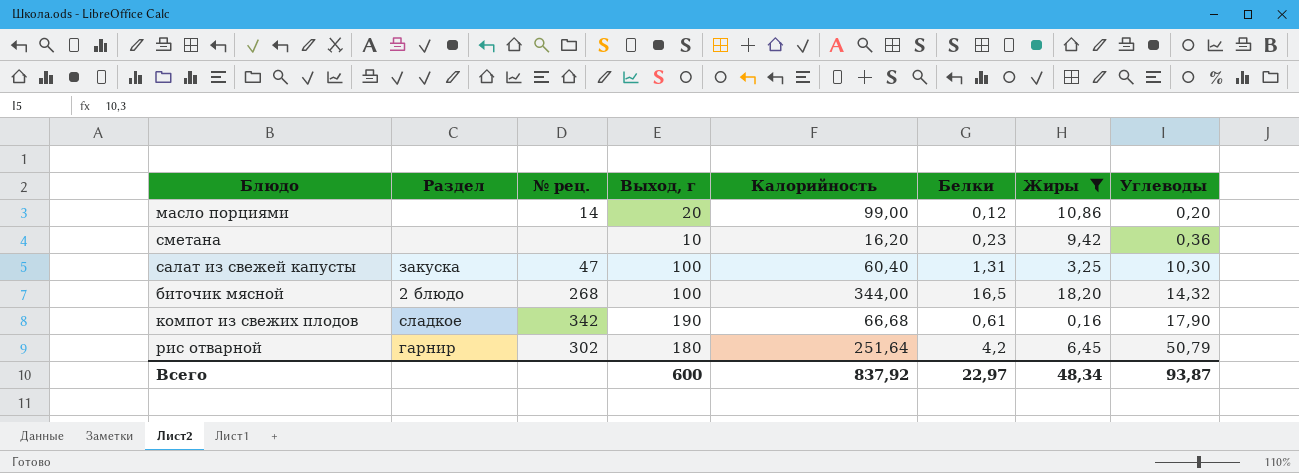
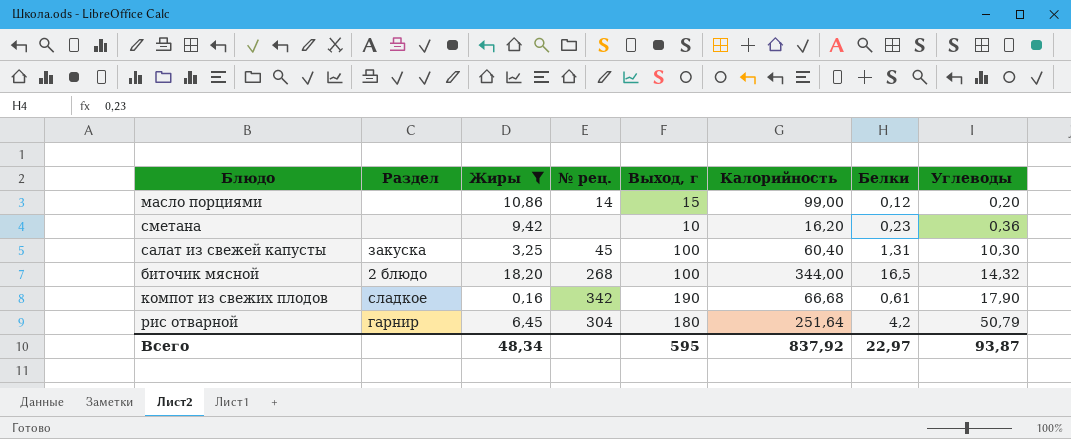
column Жиры | position: 7 -> 3
масло порциями | Выход, г: 20 -> 15
салат из свежей капусты | № рец.: 47 -> 45
рис отварной | № рец.: 302 -> 304
Всего | Выход, г: 600 -> 595

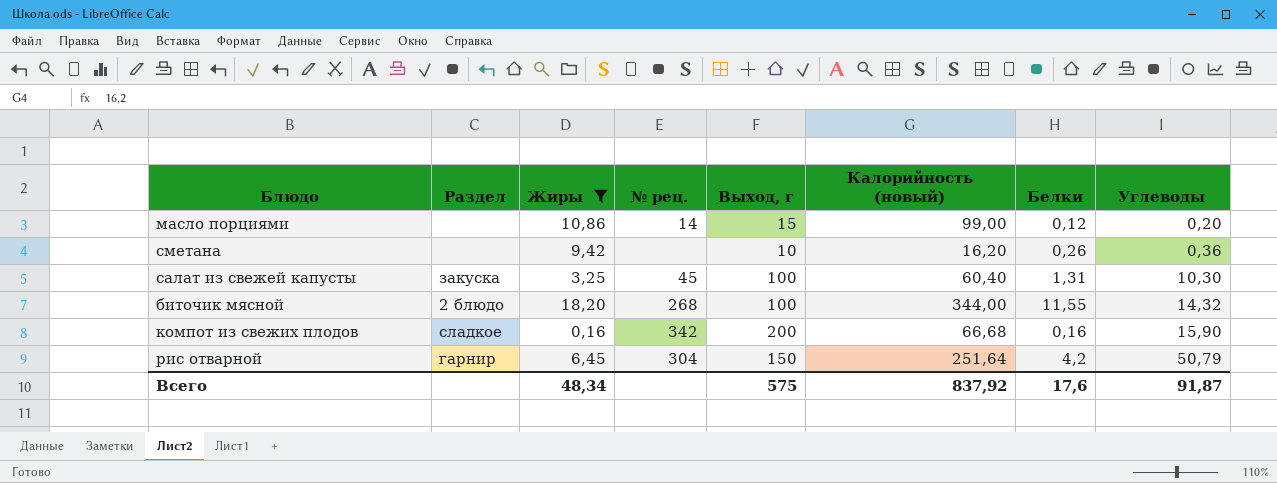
column name: Калорийность -> Калорийность (новый)
сметана | Белки: 0,23 -> 0,26
биточик мясной | Белки: 16,5 -> 11,55
компот из свежих плодов | Выход, г: 190 -> 200
компот из свежих плодов | Белки: 0,61 -> 0,16
компот из свежих плодов | Углеводы: 17,90 -> 15,90
рис отварной | Выход, г: 180 -> 150
Всего | Выход, г: 595 -> 575
Всего | Белки: 22,97 -> 17,6
Всего | Углеводы: 93,87 -> 91,87

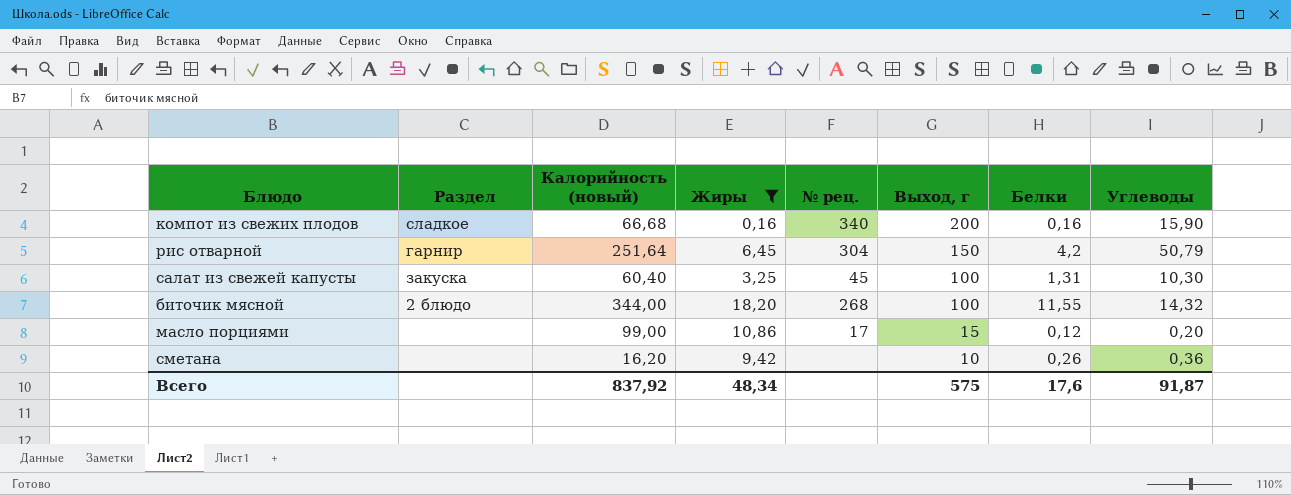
row order: Углеводы ascending -> Выход, г descending
column Калорийность (новый) | position: 6 -> 3
компот из свежих плодов | № рец.: 342 -> 340
масло порциями | № рец.: 14 -> 17

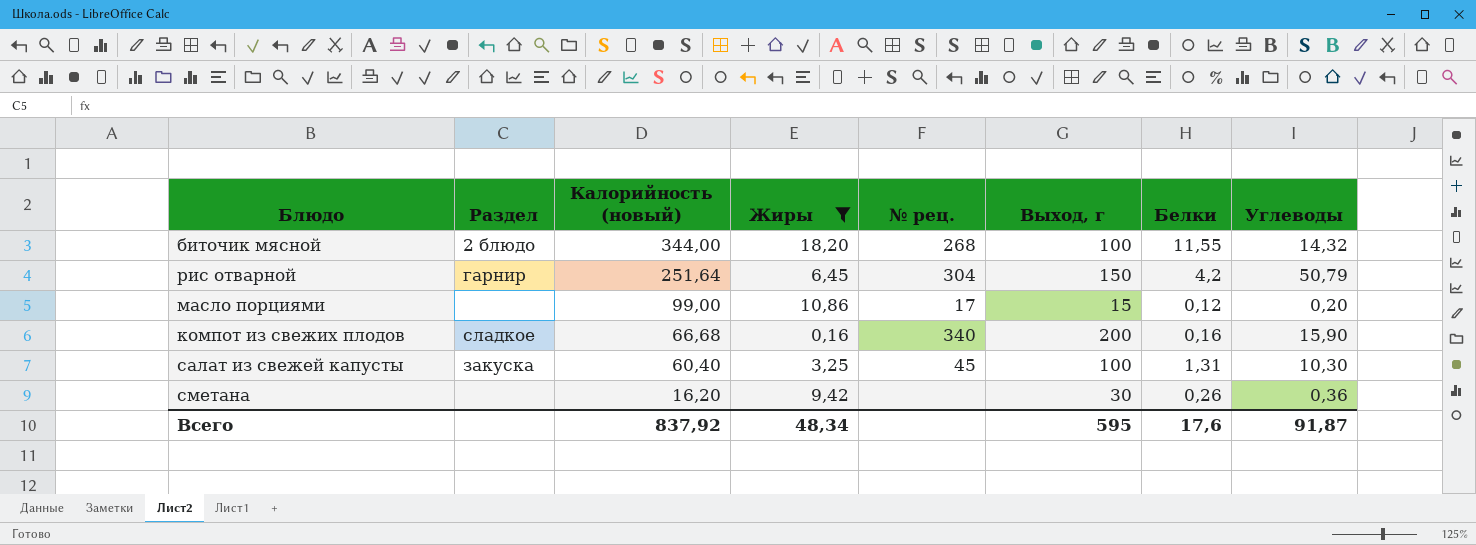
row order: Выход, г descending -> Калорийность (новый) descending
сметана | Выход, г: 10 -> 30
Всего | Выход, г: 575 -> 595

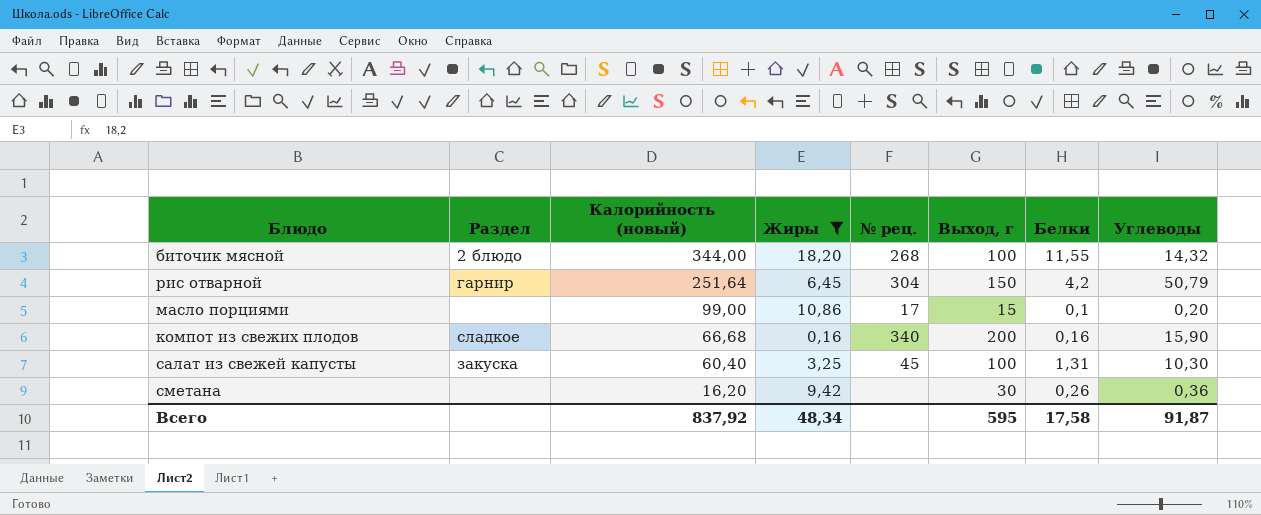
масло порциями | Белки: 0,12 -> 0,1
Всего | Белки: 17,6 -> 17,58

